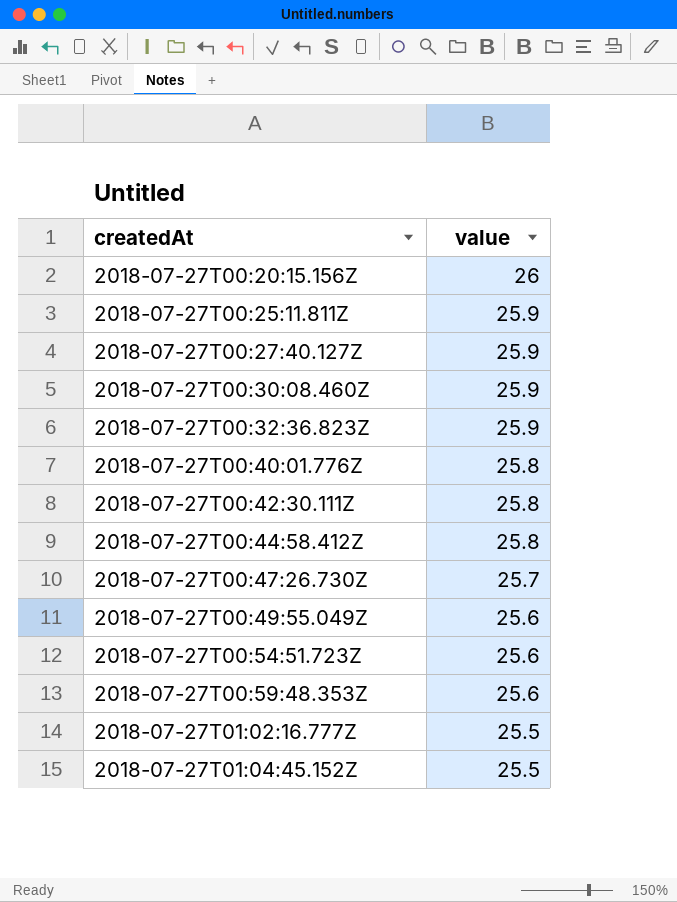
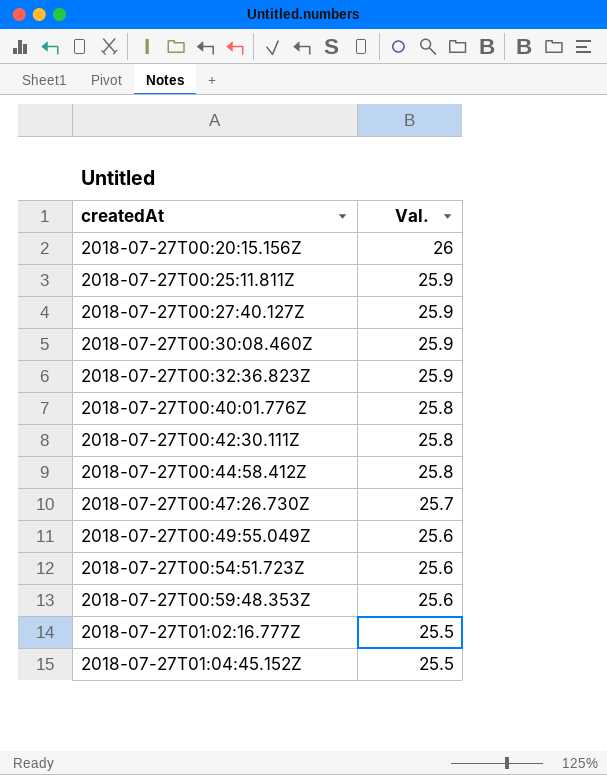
column name: value -> Val.

